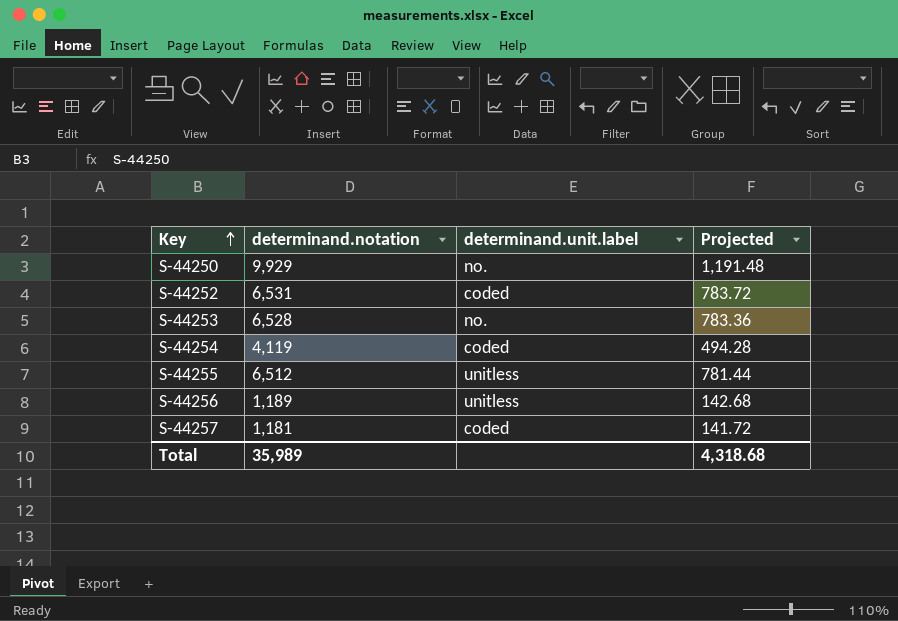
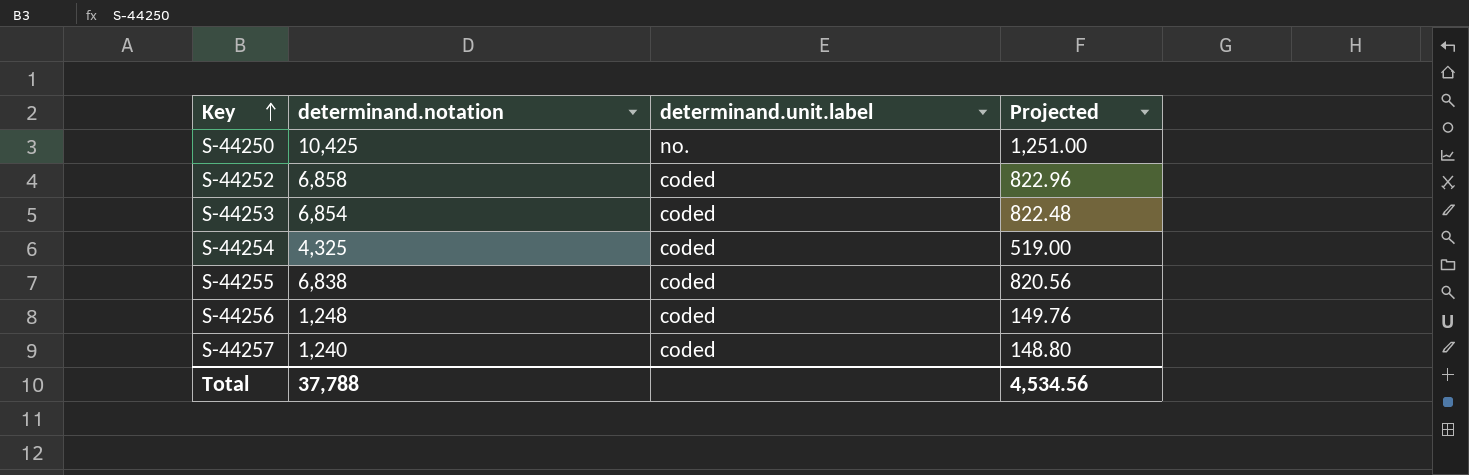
S-44250 | determinand.notation: 9,929 -> 10,425
S-44250 | Projected: 1,191.48 -> 1,251.00
S-44252 | determinand.notation: 6,531 -> 6,858
S-44252 | Projected: 783.72 -> 822.96
S-44253 | determinand.notation: 6,528 -> 6,854
S-44253 | determinand.unit.label: no. -> coded
S-44253 | Projected: 783.36 -> 822.48
S-44254 | determinand.notation: 4,119 -> 4,325
S-44254 | Projected: 494.28 -> 519.00
S-44255 | determinand.notation: 6,512 -> 6,838
S-44255 | determinand.unit.label: unitless -> coded
S-44255 | Projected: 781.44 -> 820.56
S-44256 | determinand.notation: 1,189 -> 1,248
S-44256 | determinand.unit.label: unitless -> coded
S-44256 | Projected: 142.68 -> 149.76
S-44257 | determinand.notation: 1,181 -> 1,240
S-44257 | Projected: 141.72 -> 148.80
Total | determinand.notation: 35,989 -> 37,788
Total | Projected: 4,318.68 -> 4,534.56

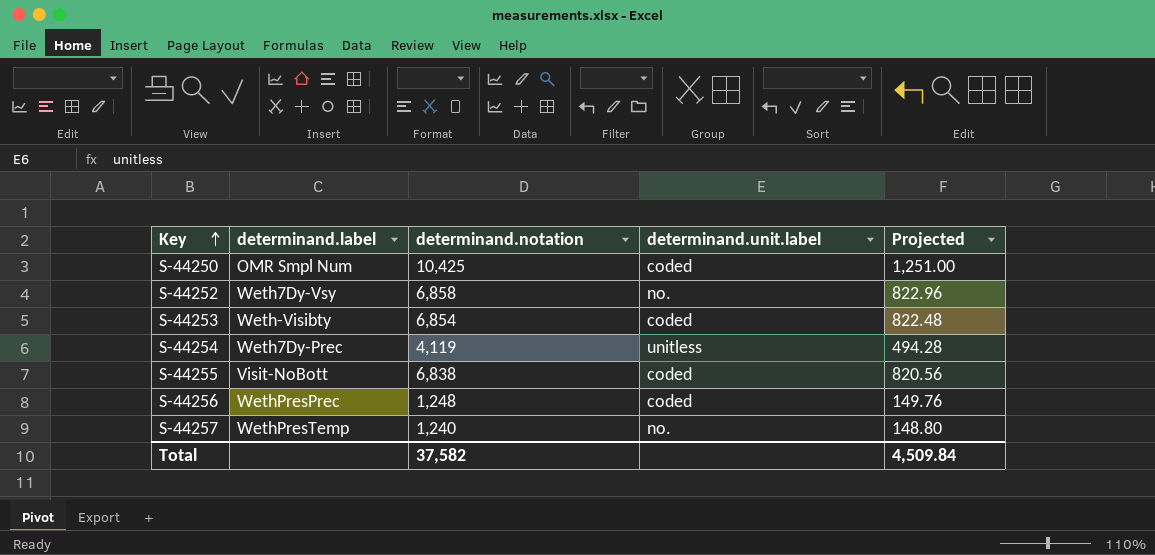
column determinand.label | position: none -> 2
S-44250 | determinand.unit.label: no. -> coded
S-44252 | determinand.unit.label: coded -> no.
S-44254 | determinand.notation: 4,325 -> 4,119
S-44254 | determinand.unit.label: coded -> unitless
S-44254 | Projected: 519.00 -> 494.28
S-44257 | determinand.unit.label: coded -> no.
Total | determinand.notation: 37,788 -> 37,582
Total | Projected: 4,534.56 -> 4,509.84

